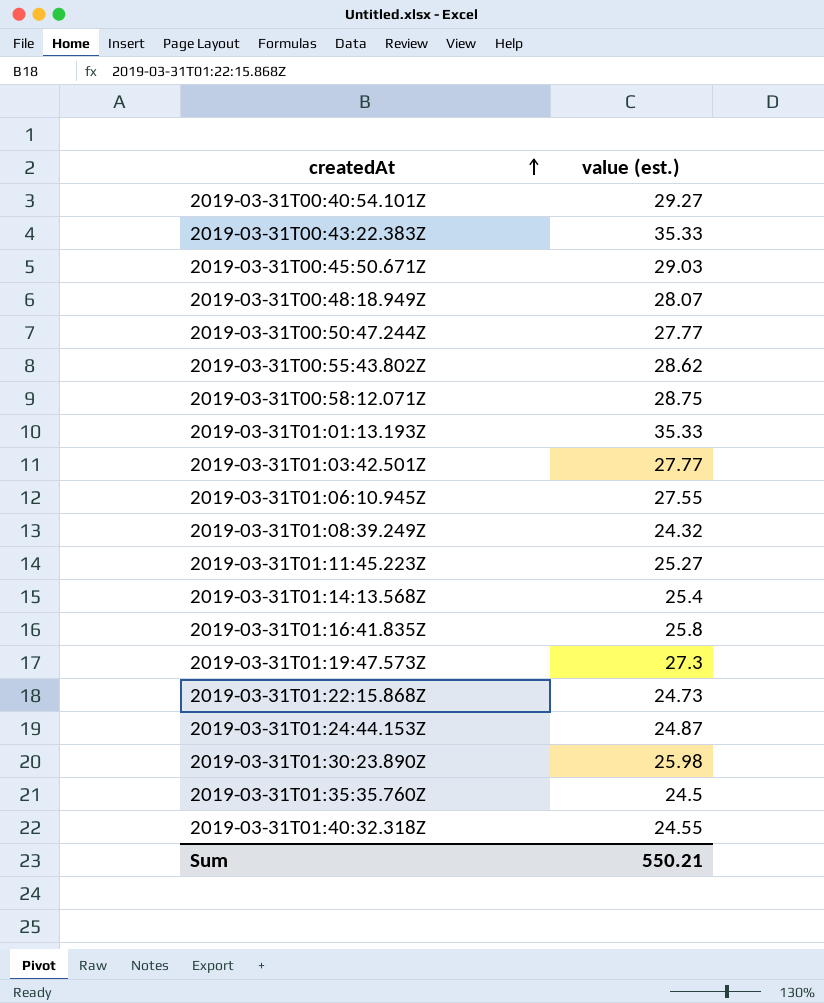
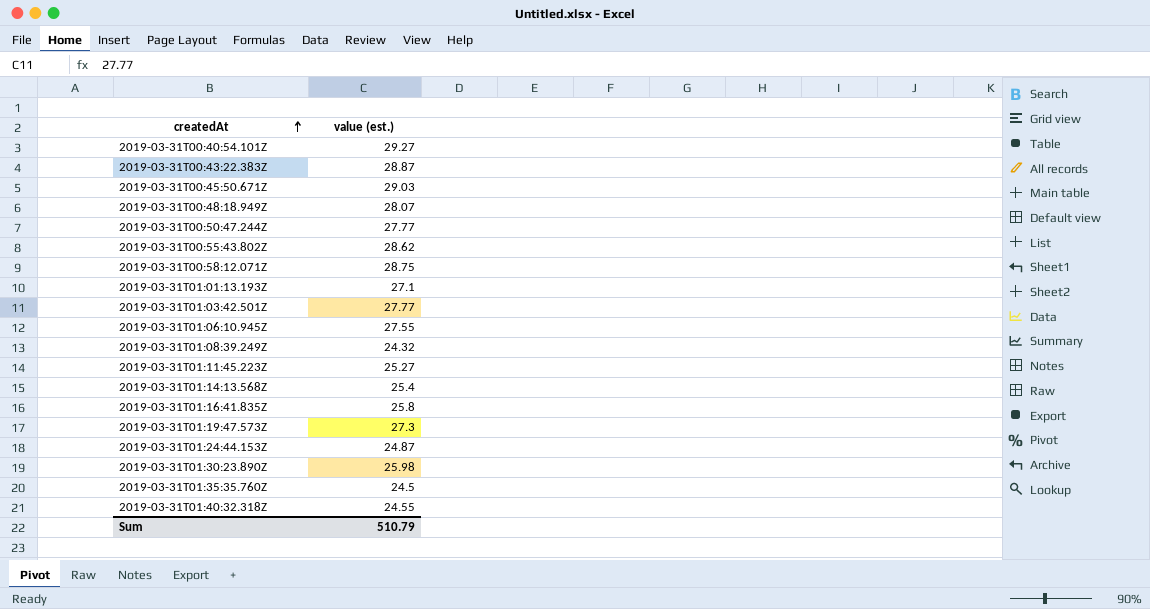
row 2019-03-31T01:22:15.868Z: 24.73 -> none
2019-03-31T00:43:22.383Z | value (est.): 35.33 -> 28.87
2019-03-31T01:01:13.193Z | value (est.): 35.33 -> 27.1
Sum | value (est.): 550.21 -> 510.79

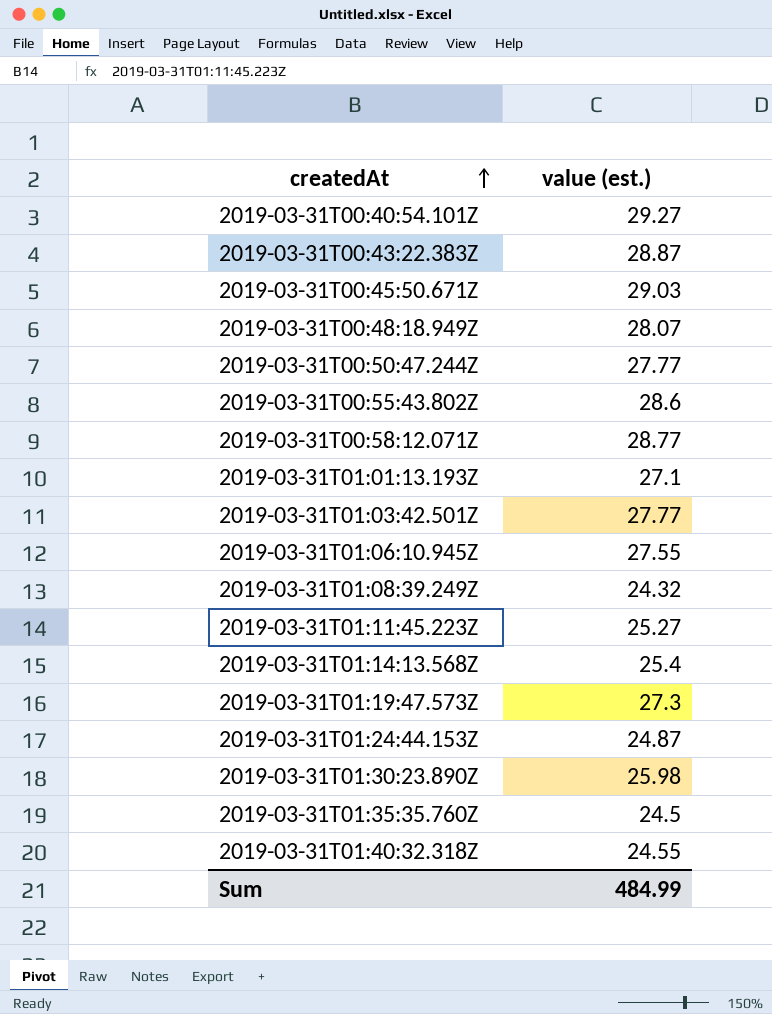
row 2019-03-31T01:16:41.835Z: 25.8 -> none
2019-03-31T00:55:43.802Z | value (est.): 28.62 -> 28.6
2019-03-31T00:58:12.071Z | value (est.): 28.75 -> 28.77
Sum | value (est.): 510.79 -> 484.99

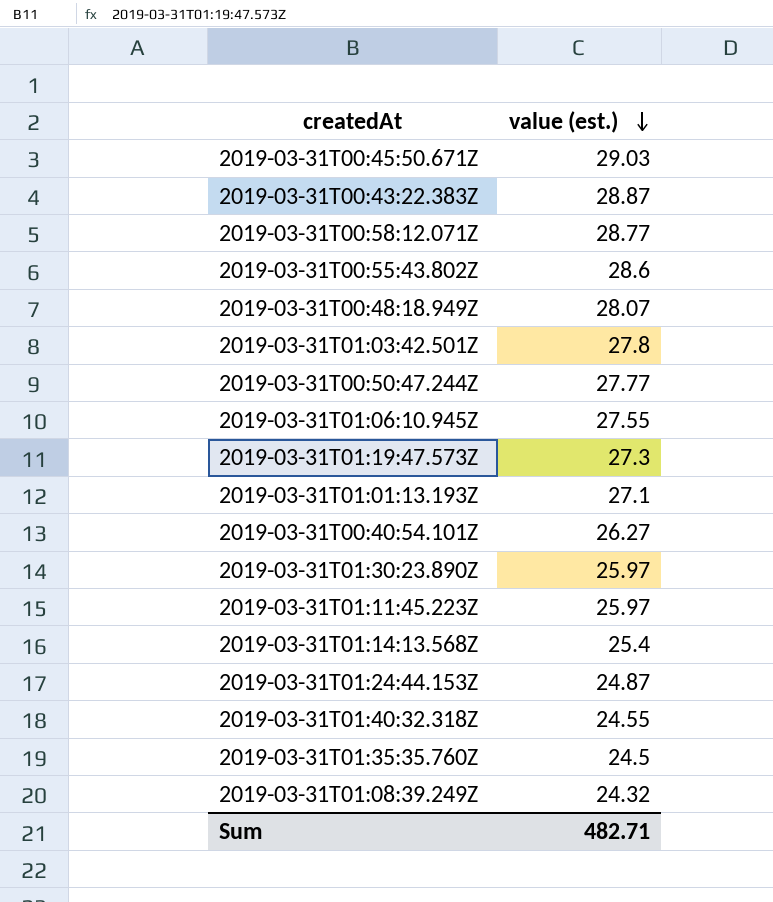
row order: createdAt ascending -> value (est.) descending
2019-03-31T01:03:42.501Z | value (est.): 27.77 -> 27.8
2019-03-31T00:40:54.101Z | value (est.): 29.27 -> 26.27
2019-03-31T01:30:23.890Z | value (est.): 25.98 -> 25.97
2019-03-31T01:11:45.223Z | value (est.): 25.27 -> 25.97
Sum | value (est.): 484.99 -> 482.71

